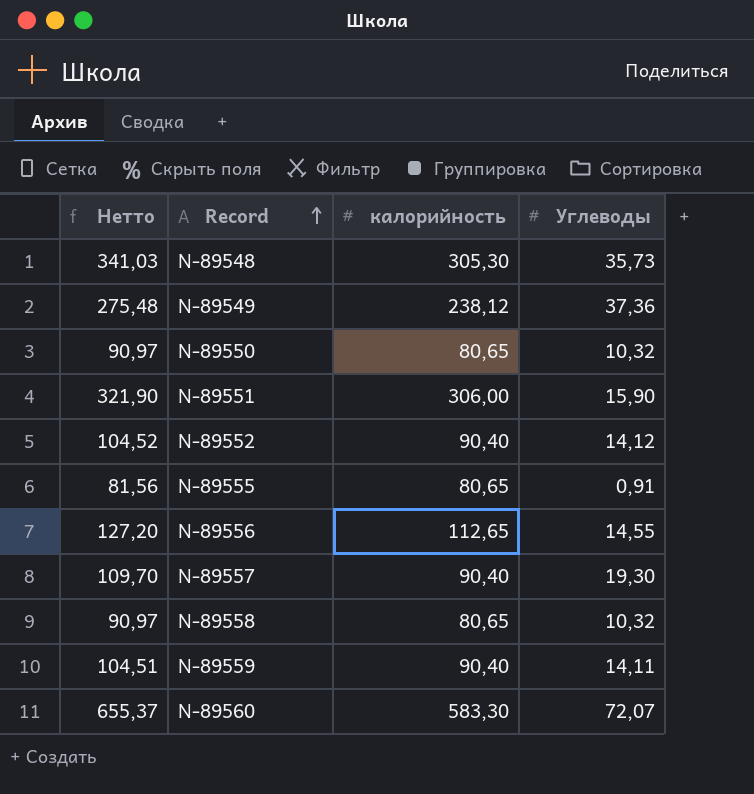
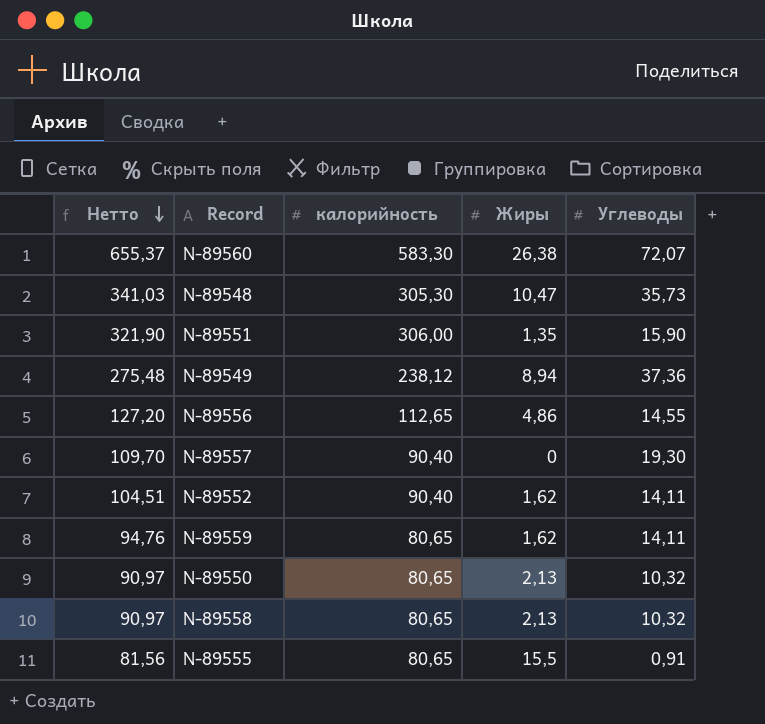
row order: Record ascending -> Нетто descending
column Жиры | position: none -> 4
N-89552 | Нетто: 104,52 -> 104,51
N-89552 | Углеводы: 14,12 -> 14,11
N-89559 | Нетто: 104,51 -> 94,76
N-89559 | калорийность: 90,40 -> 80,65

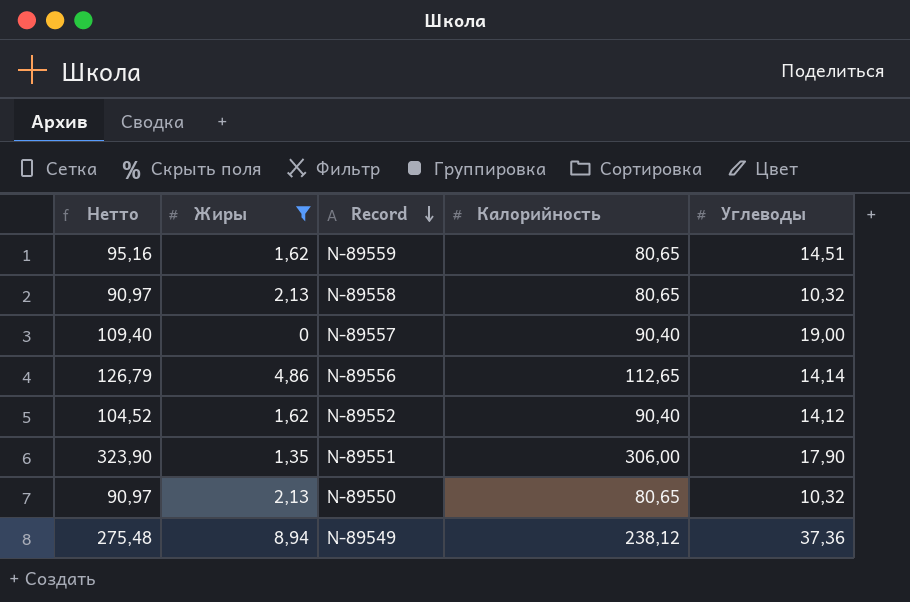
filter: none -> Жиры <= 8,94
row order: Нетто descending -> Record descending
column Жиры | position: 4 -> 2
column name: калорийность -> Калорийность
N-89559 | Нетто: 94,76 -> 95,16
N-89559 | Углеводы: 14,11 -> 14,51
N-89557 | Нетто: 109,70 -> 109,40
N-89557 | Углеводы: 19,30 -> 19,00
N-89556 | Нетто: 127,20 -> 126,79
N-89556 | Углеводы: 14,55 -> 14,14
N-89552 | Нетто: 104,51 -> 104,52
N-89552 | Углеводы: 14,11 -> 14,12
N-89551 | Нетто: 321,90 -> 323,90
N-89551 | Углеводы: 15,90 -> 17,90

